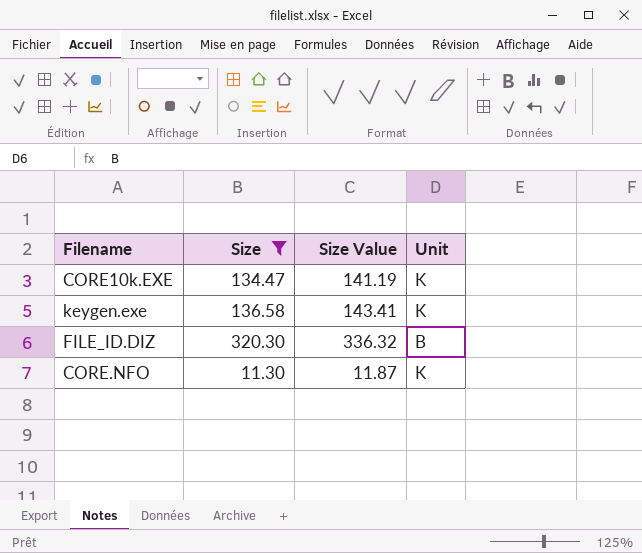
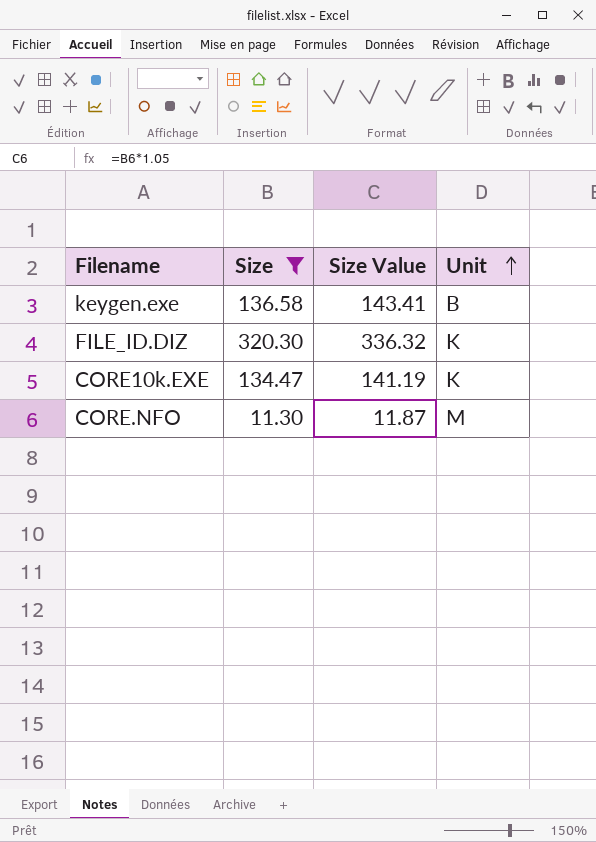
row order: none -> Unit ascending
keygen.exe | Unit: K -> B
FILE_ID.DIZ | Unit: B -> K
CORE.NFO | Unit: K -> M

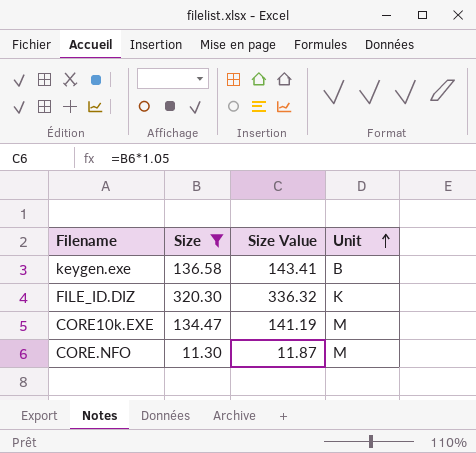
CORE10k.EXE | Unit: K -> M

